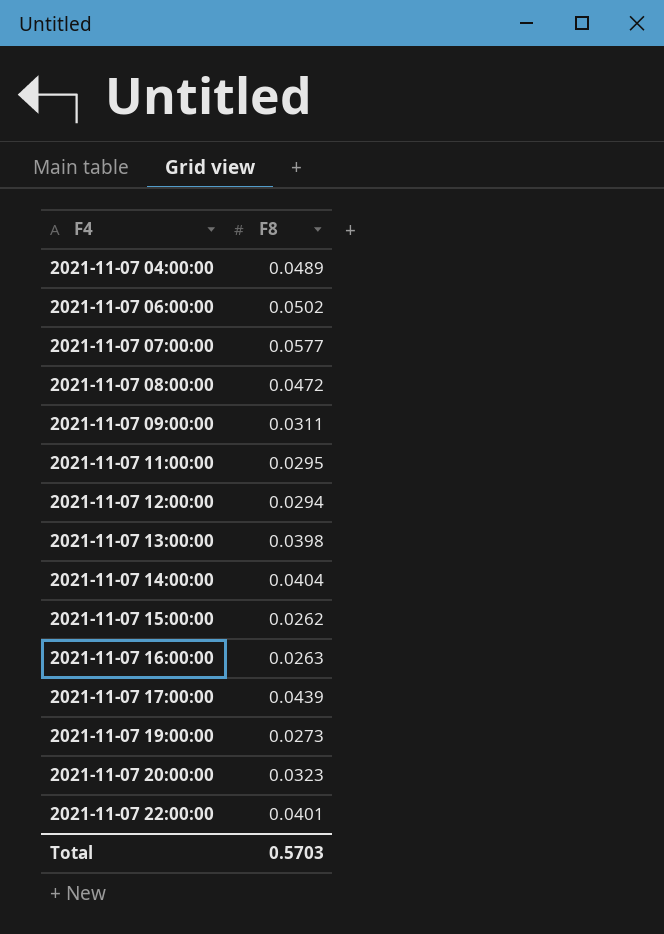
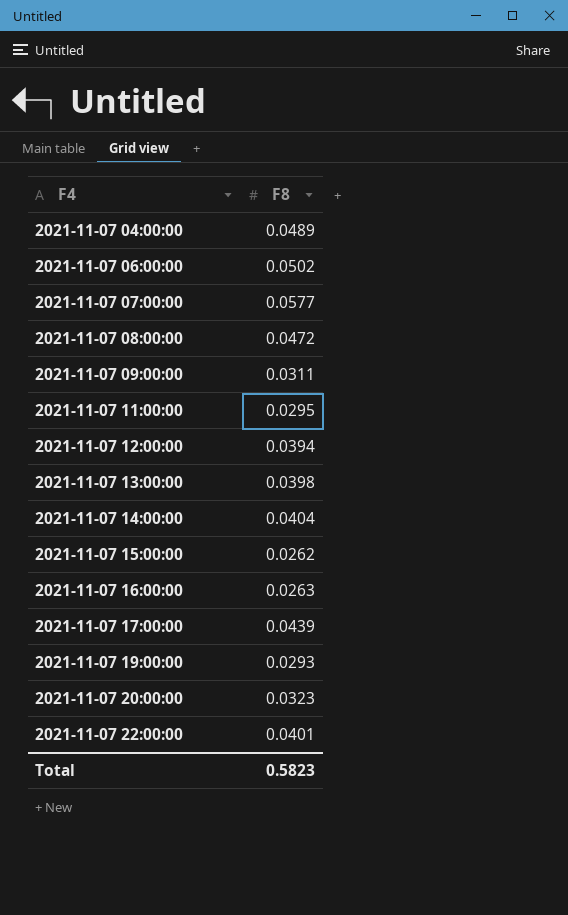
2021-11-07 12:00:00 | F8: 0.0294 -> 0.0394
2021-11-07 19:00:00 | F8: 0.0273 -> 0.0293
Total | F8: 0.5703 -> 0.5823

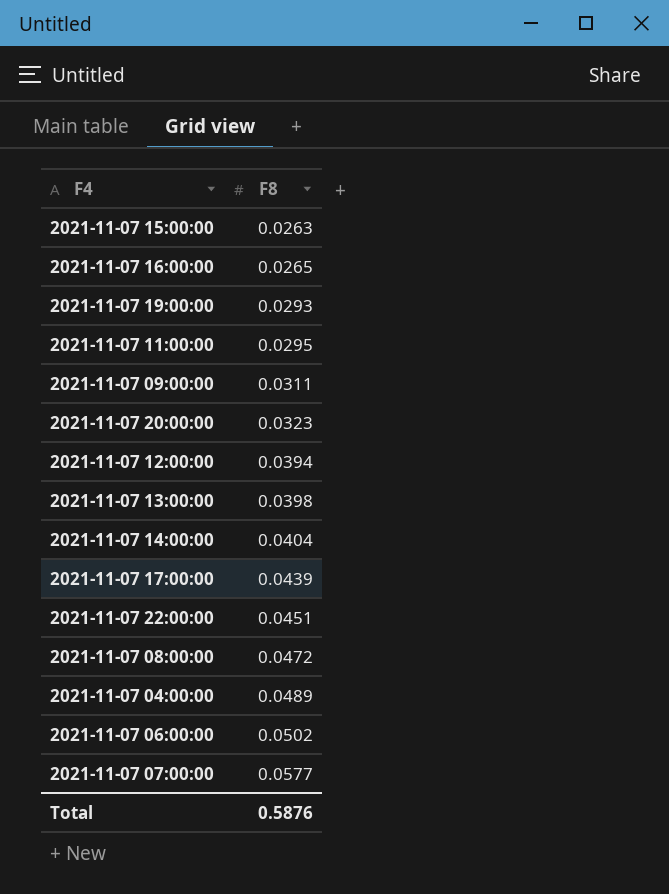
row order: F4 ascending -> F8 ascending
2021-11-07 15:00:00 | F8: 0.0262 -> 0.0263
2021-11-07 16:00:00 | F8: 0.0263 -> 0.0265
2021-11-07 22:00:00 | F8: 0.0401 -> 0.0451
Total | F8: 0.5823 -> 0.5876

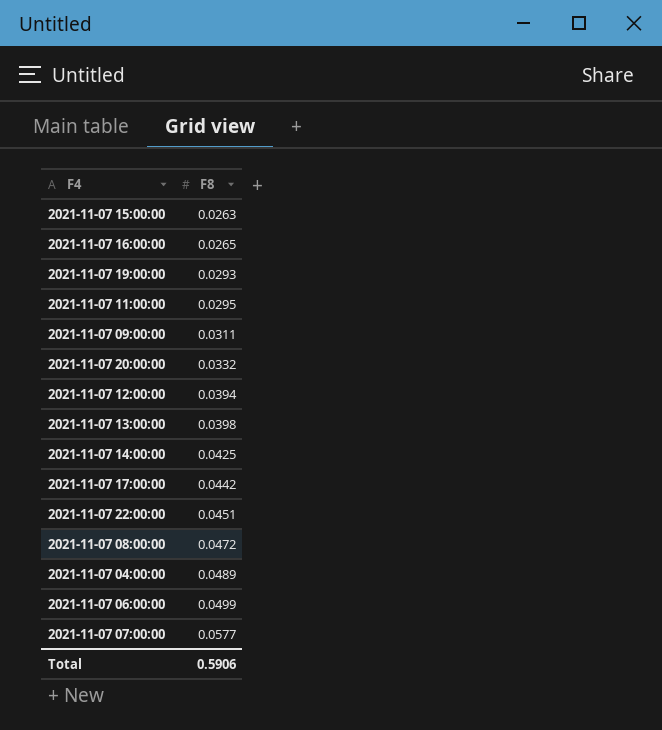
2021-11-07 20:00:00 | F8: 0.0323 -> 0.0332
2021-11-07 14:00:00 | F8: 0.0404 -> 0.0425
2021-11-07 17:00:00 | F8: 0.0439 -> 0.0442
2021-11-07 06:00:00 | F8: 0.0502 -> 0.0499
Total | F8: 0.5876 -> 0.5906

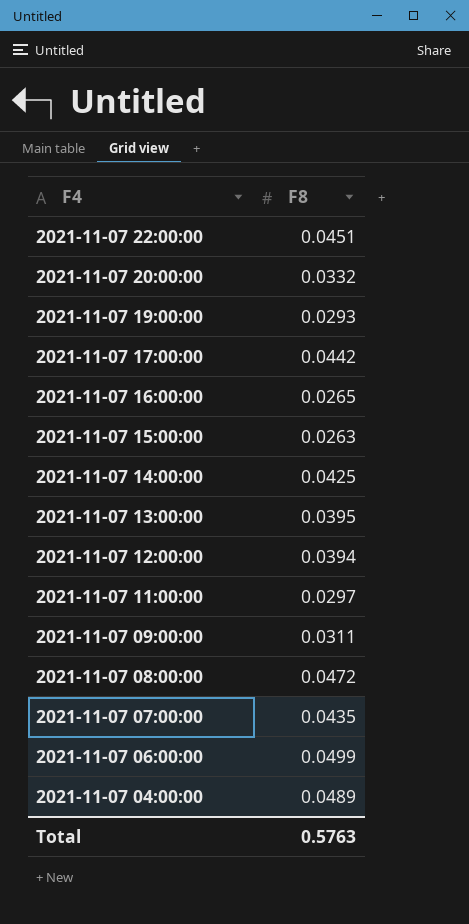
row order: F8 ascending -> F4 descending
2021-11-07 13:00:00 | F8: 0.0398 -> 0.0395
2021-11-07 11:00:00 | F8: 0.0295 -> 0.0297
2021-11-07 07:00:00 | F8: 0.0577 -> 0.0435
Total | F8: 0.5906 -> 0.5763

